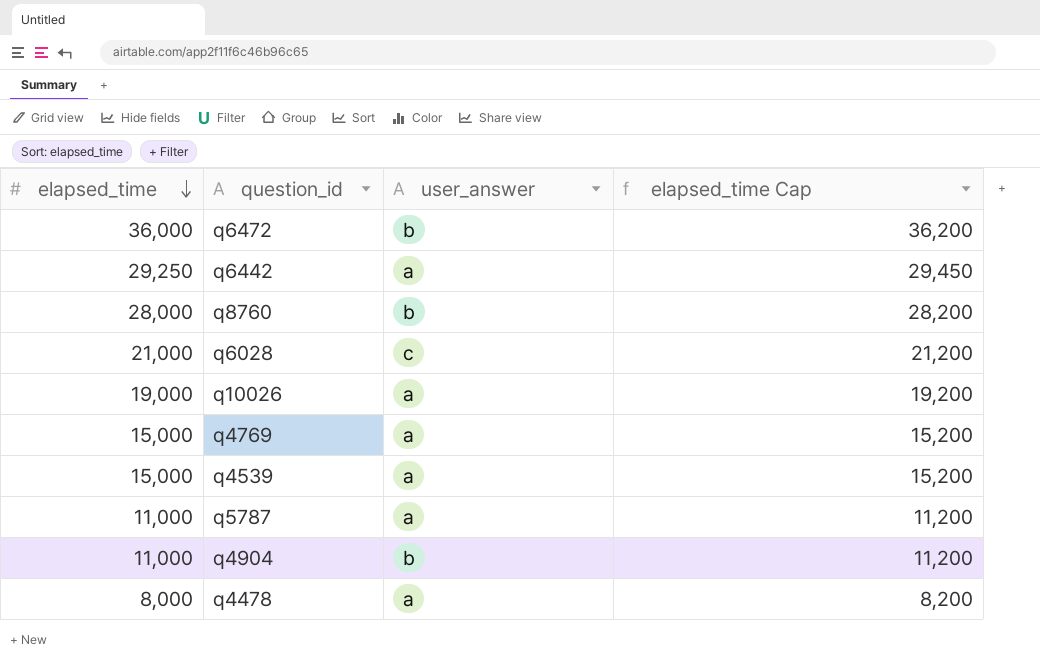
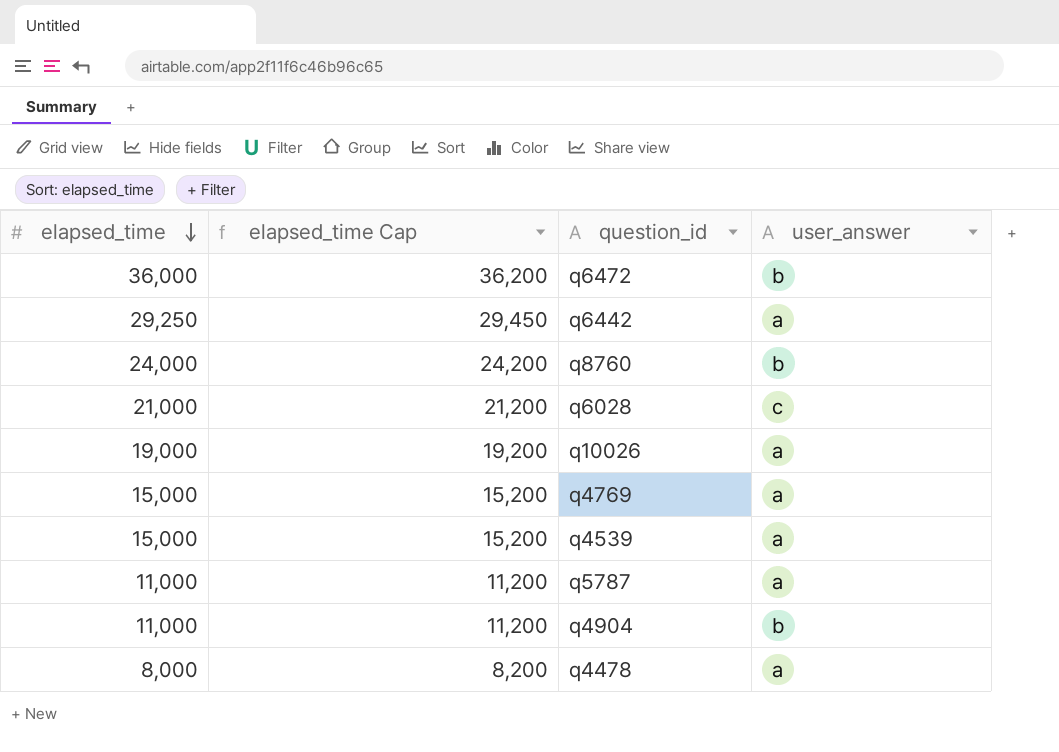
column elapsed_time Cap | position: 4 -> 2
q8760 | elapsed_time: 28,000 -> 24,000
q8760 | elapsed_time Cap: 28,200 -> 24,200

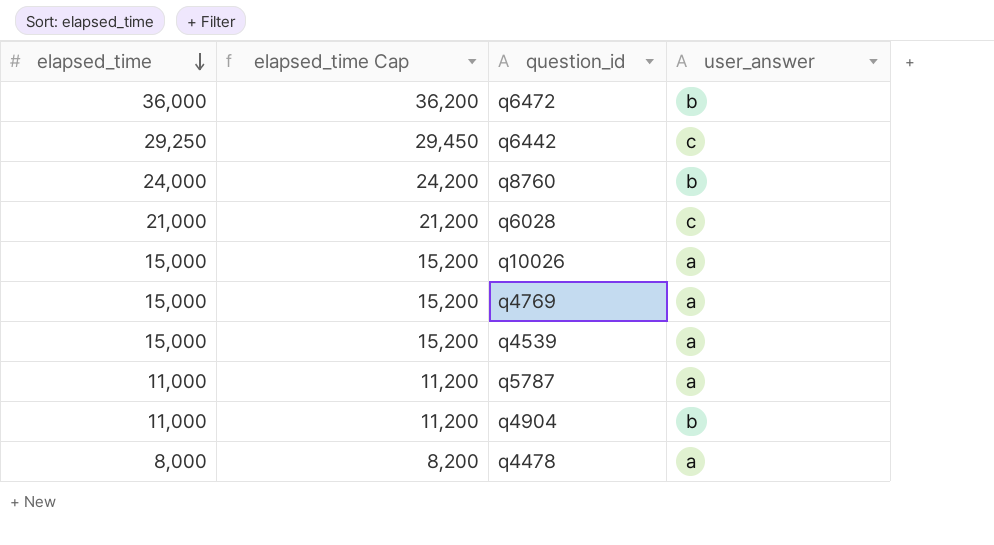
q6442 | user_answer: a -> c
q10026 | elapsed_time: 19,000 -> 15,000
q10026 | elapsed_time Cap: 19,200 -> 15,200

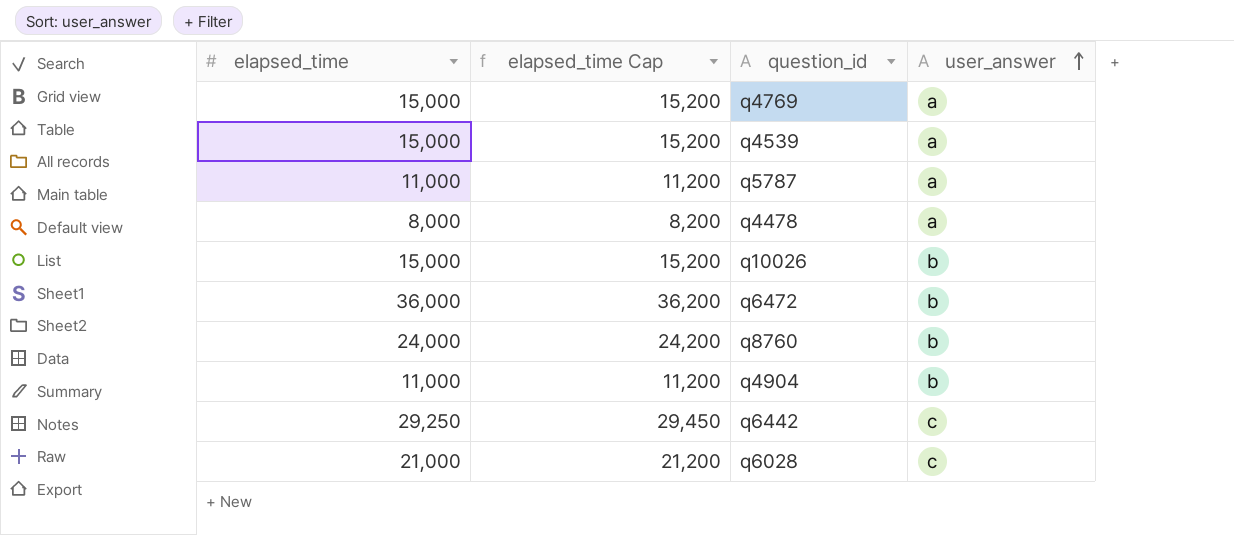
row order: elapsed_time descending -> user_answer ascending
q10026 | user_answer: a -> b

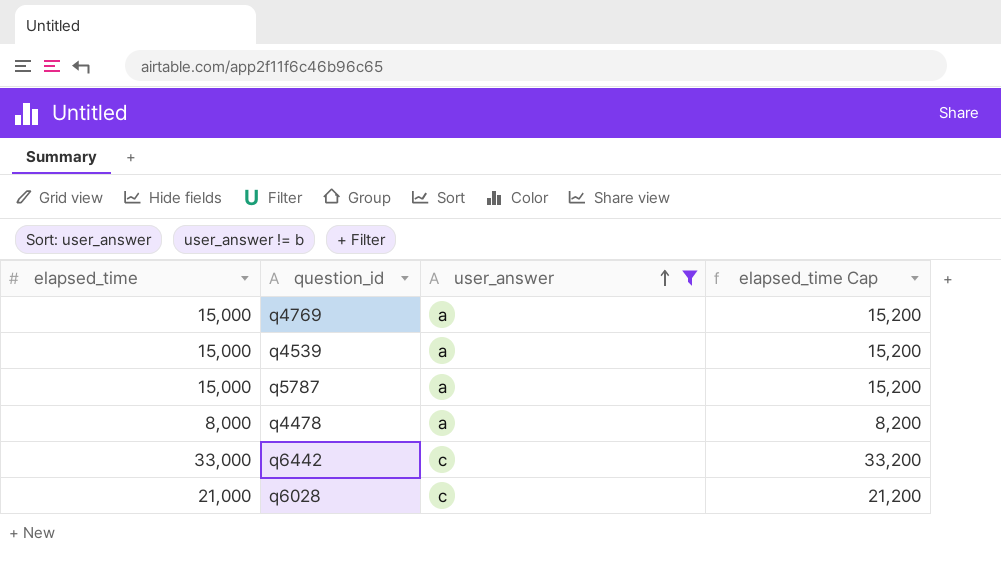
filter: none -> user_answer != b
column elapsed_time Cap | position: 2 -> 4
q5787 | elapsed_time: 11,000 -> 15,000
q5787 | elapsed_time Cap: 11,200 -> 15,200
q6442 | elapsed_time: 29,250 -> 33,000
q6442 | elapsed_time Cap: 29,450 -> 33,200

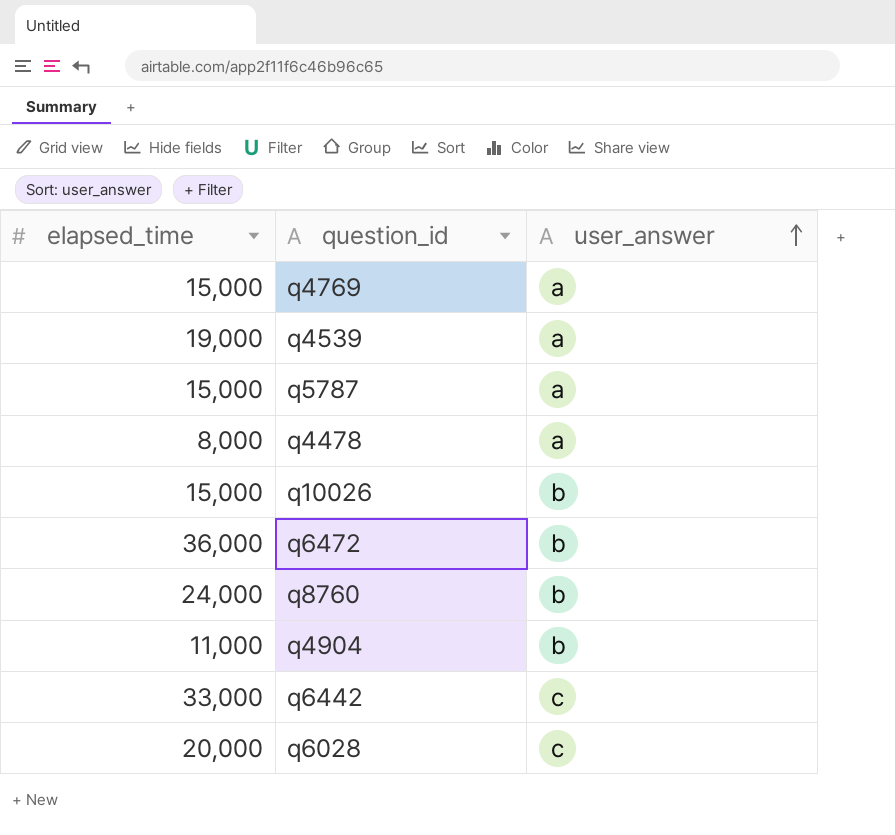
filter: user_answer != b -> none
column elapsed_time Cap | formula: [elapsed_time] + 200 -> none
q4539 | elapsed_time: 15,000 -> 19,000
q6028 | elapsed_time: 21,000 -> 20,000

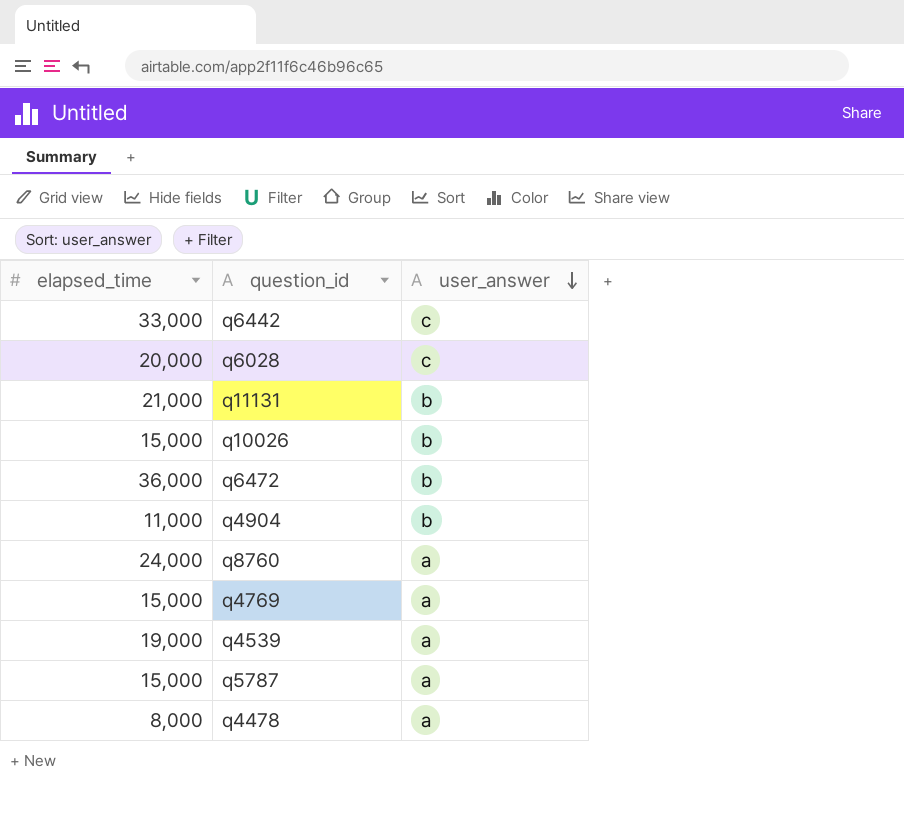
row order: user_answer ascending -> user_answer descending
row q11131: none -> 21,000 | b
q8760 | user_answer: b -> a

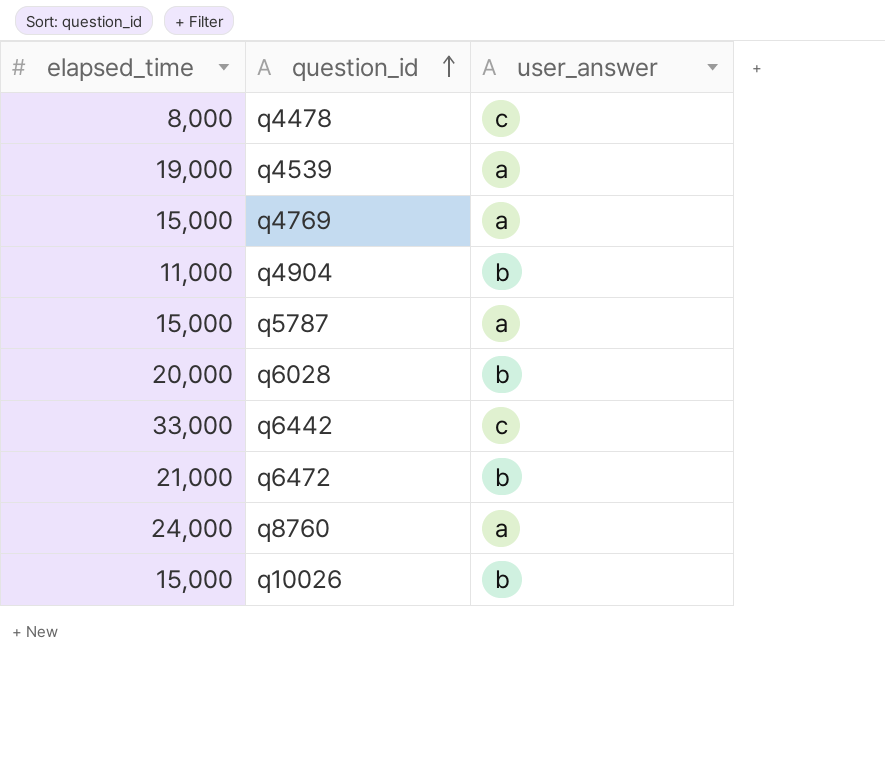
row order: user_answer descending -> question_id ascending
row q11131: 21,000 | b -> none
q4478 | user_answer: a -> c
q6028 | user_answer: c -> b
q6472 | elapsed_time: 36,000 -> 21,000

